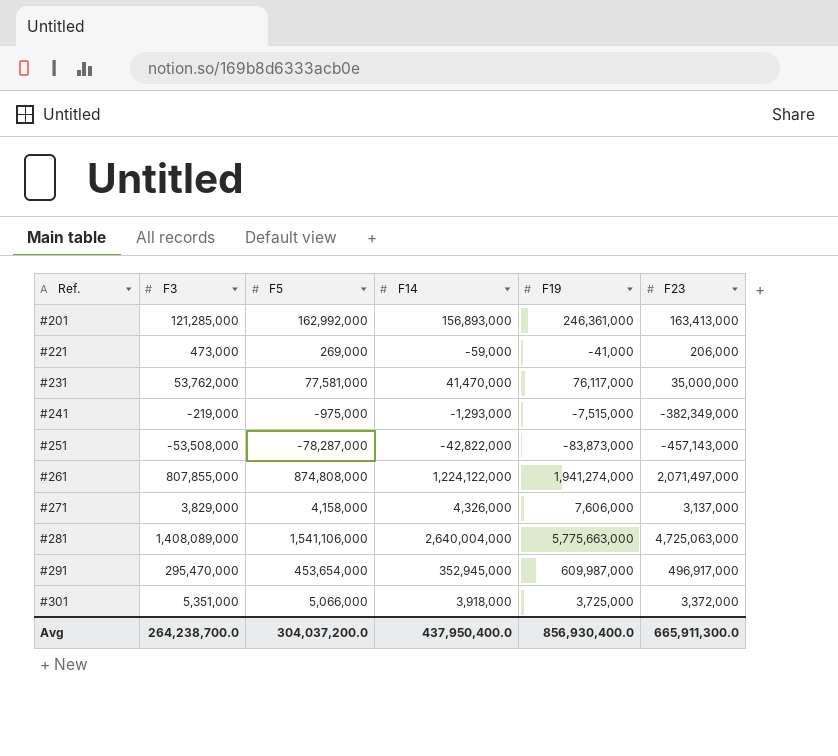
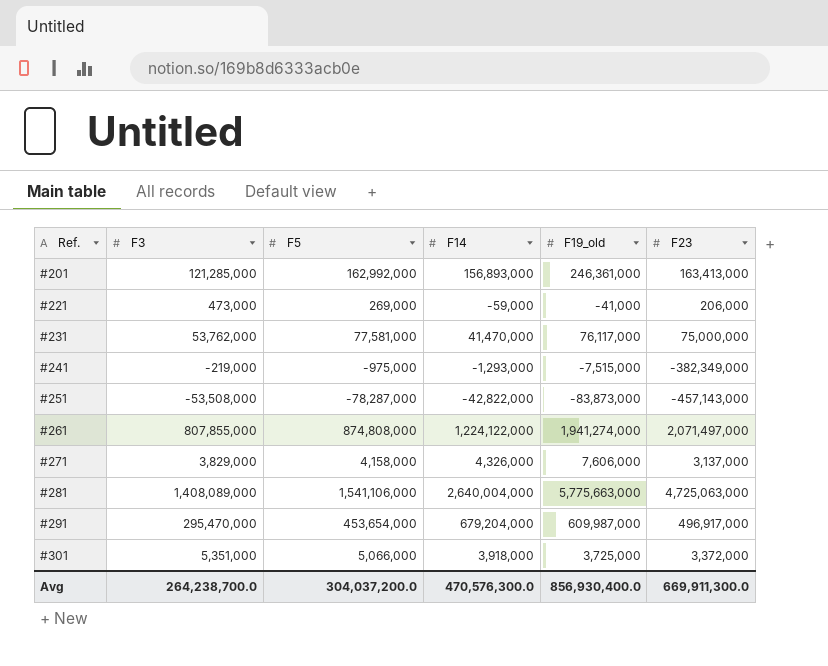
column name: F19 -> F19_old
#231 | F23: 35,000,000 -> 75,000,000
#291 | F14: 352,945,000 -> 679,204,000
Avg | F14: 437,950,400.0 -> 470,576,300.0
Avg | F23: 665,911,300.0 -> 669,911,300.0

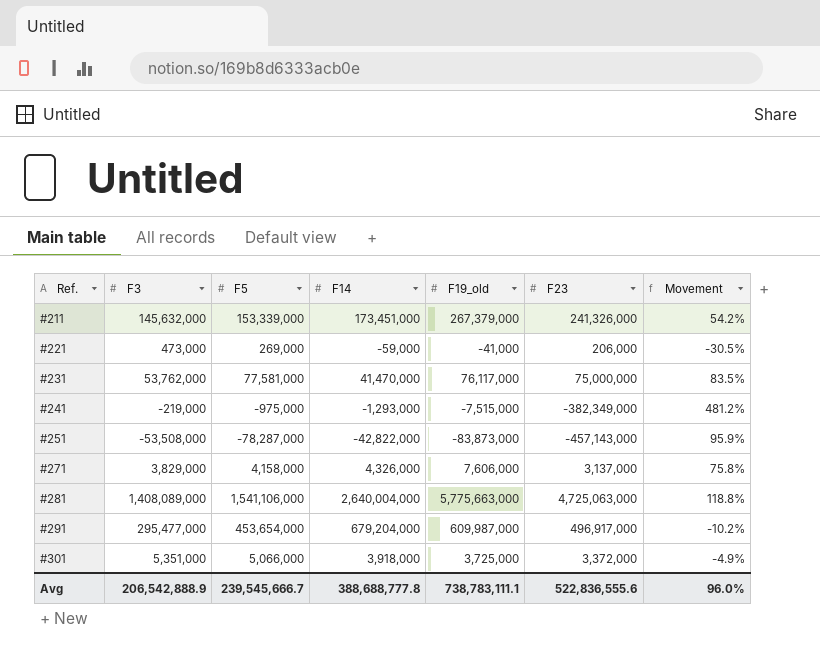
column Movement | formula: none -> ([F19_old] - [F14]) / [F14]
row #201: 121,285,000 | 162,992,000 | 156,893,000 | 246,361,000 | 163,413,000 -> none
row #261: 807,855,000 | 874,808,000 | 1,224,122,000 | 1,941,274,000 | 2,071,497,000 -> none
row #211: none -> 145,632,000 | 153,339,000 | 173,451,000 | 267,379,000 | 241,326,000 | 54.2%
#291 | F3: 295,470,000 -> 295,477,000
Avg | F3: 264,238,700.0 -> 206,542,888.9
Avg | F5: 304,037,200.0 -> 239,545,666.7
Avg | F14: 470,576,300.0 -> 388,688,777.8
Avg | F19_old: 856,930,400.0 -> 738,783,111.1
Avg | F23: 669,911,300.0 -> 522,836,555.6

